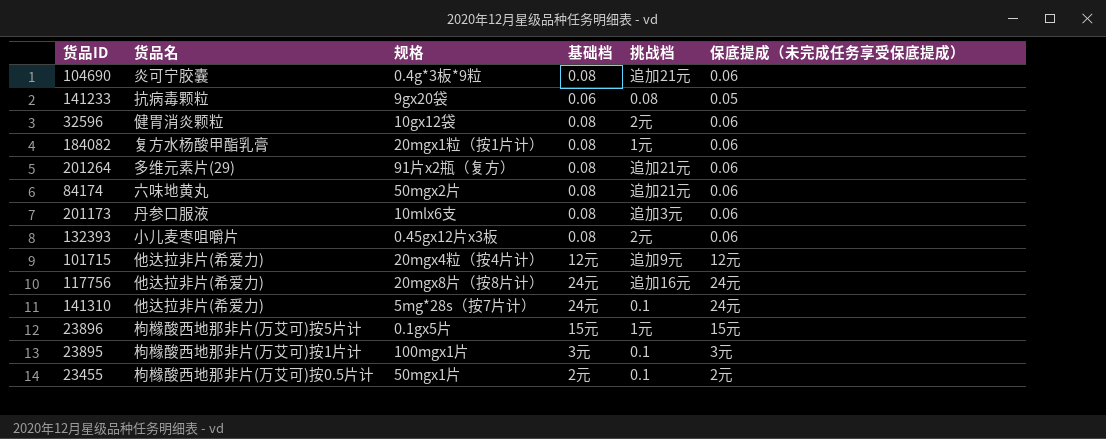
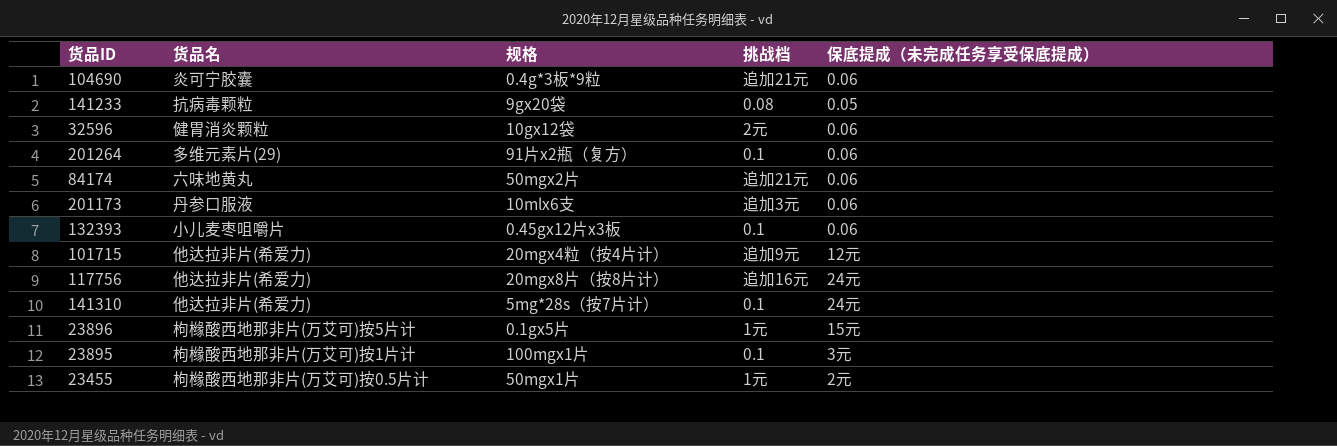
column 基础档 | position: 4 -> none
row 184082: 复方水杨酸甲酯乳膏 | 20mgx1粒（按1片计） | 0.08 | 1元 | 0.06 -> none
201264 | 挑战档: 追加21元 -> 0.1
132393 | 挑战档: 2元 -> 0.1
23455 | 挑战档: 0.1 -> 1元

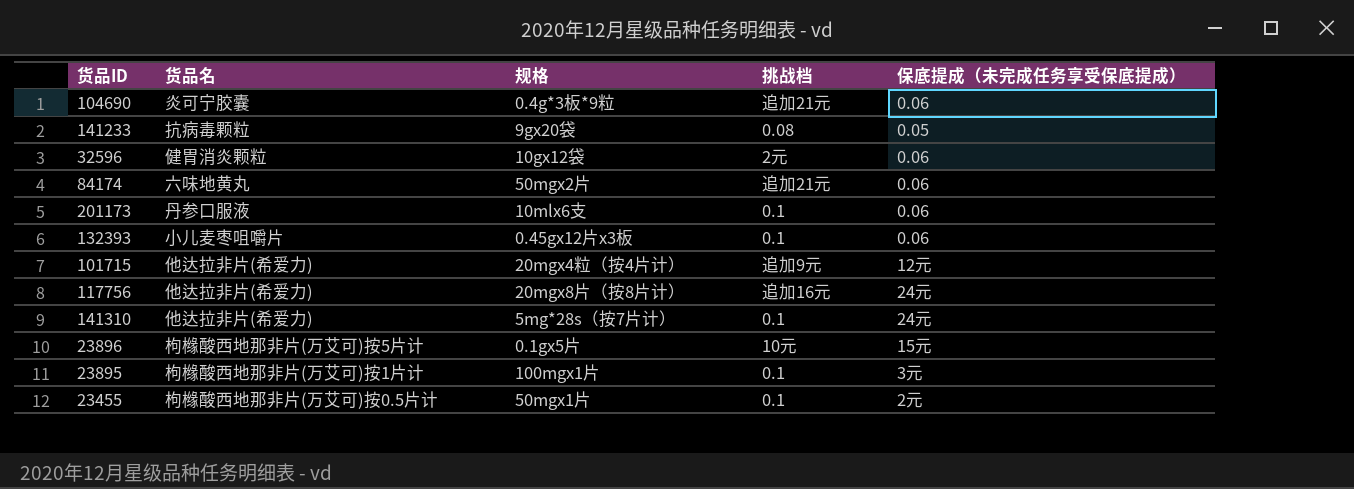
row 201264: 多维元素片(29) | 91片x2瓶（复方） | 0.1 | 0.06 -> none
201173 | 挑战档: 追加3元 -> 0.1
23896 | 挑战档: 1元 -> 10元
23455 | 挑战档: 1元 -> 0.1

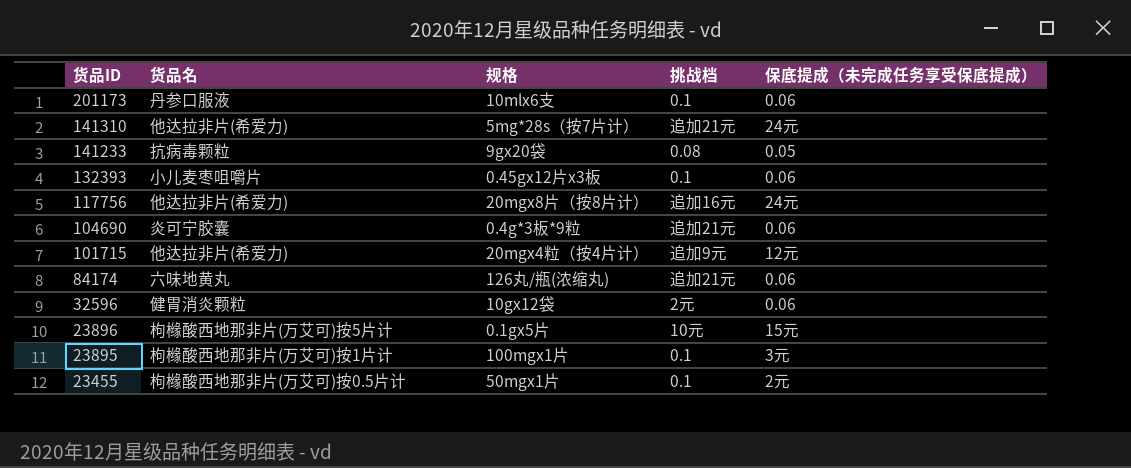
row order: none -> 货品ID descending
141310 | 挑战档: 0.1 -> 追加21元
84174 | 规格: 50mgx2片 -> 126丸/瓶(浓缩丸)

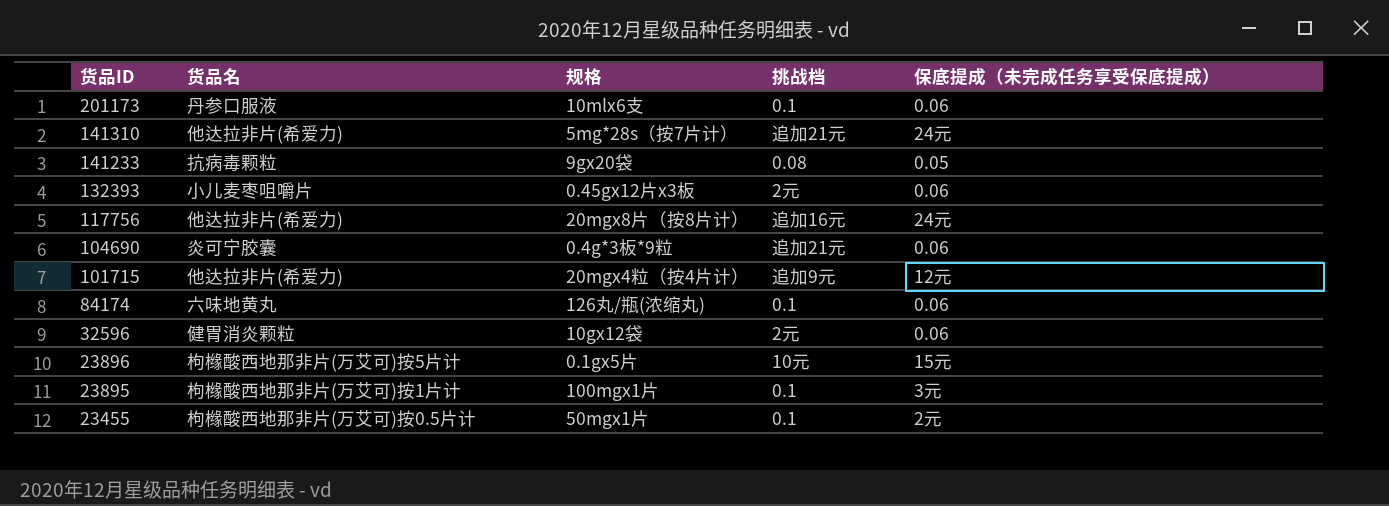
132393 | 挑战档: 0.1 -> 2元
84174 | 挑战档: 追加21元 -> 0.1

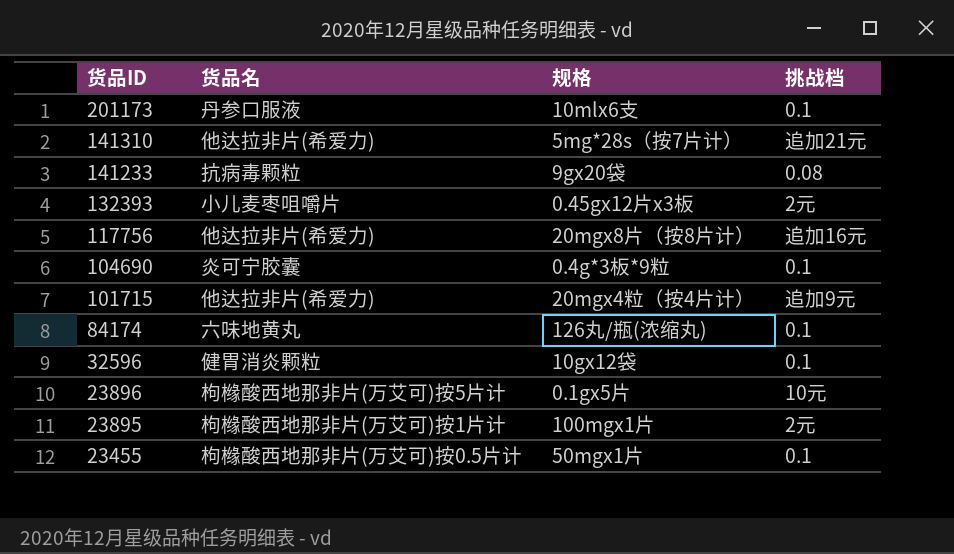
column 保底提成（未完成任务享受保底提成） | position: 5 -> none
104690 | 挑战档: 追加21元 -> 0.1
32596 | 挑战档: 2元 -> 0.1
23895 | 挑战档: 0.1 -> 2元

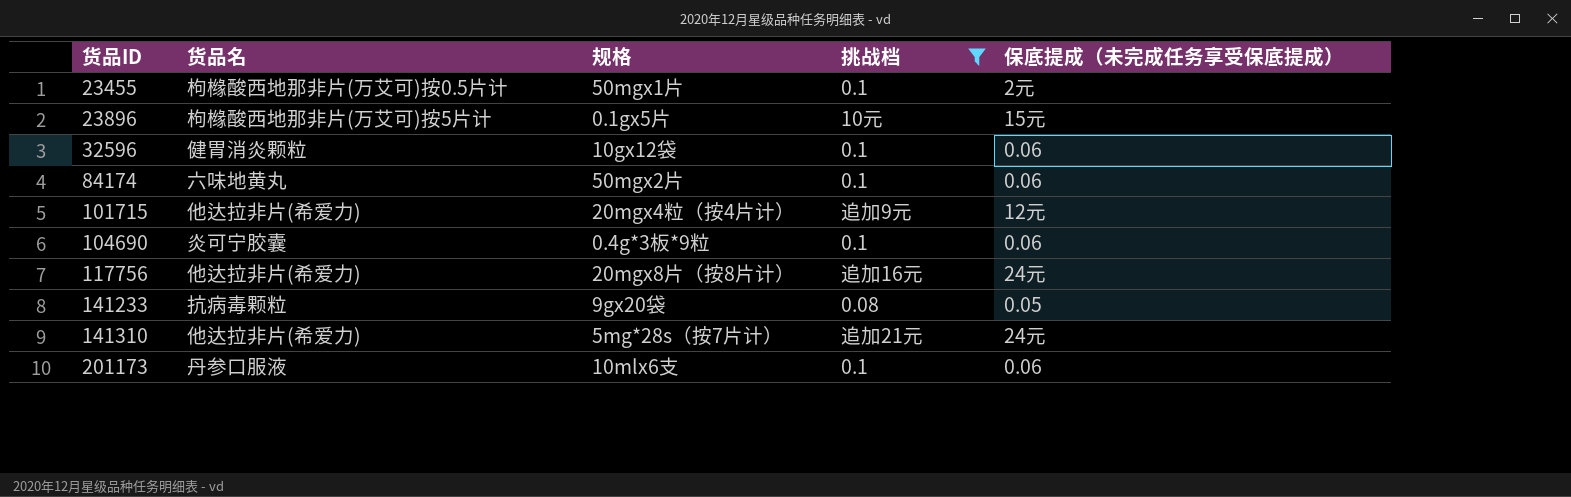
filter: none -> 挑战档 != 2元
row order: 货品ID descending -> 货品ID ascending
column 保底提成（未完成任务享受保底提成） | position: none -> 5
84174 | 规格: 126丸/瓶(浓缩丸) -> 50mgx2片

